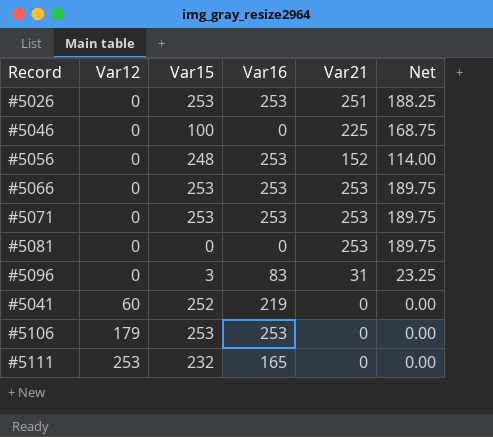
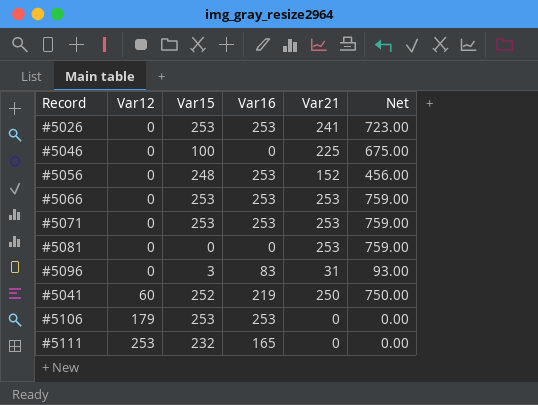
column Net | formula: [Var21] * 0.75 -> [Var21] * 3
#5026 | Var21: 251 -> 241
#5041 | Var21: 0 -> 250

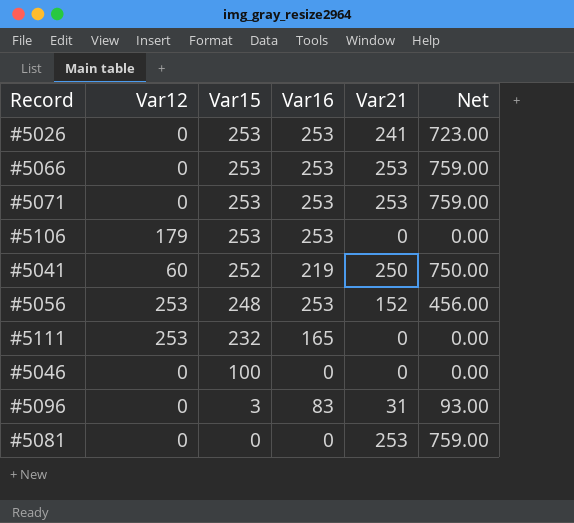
row order: Var12 ascending -> Var15 descending
#5056 | Var12: 0 -> 253
#5046 | Var21: 225 -> 0
#5046 | Net: 675.00 -> 0.00

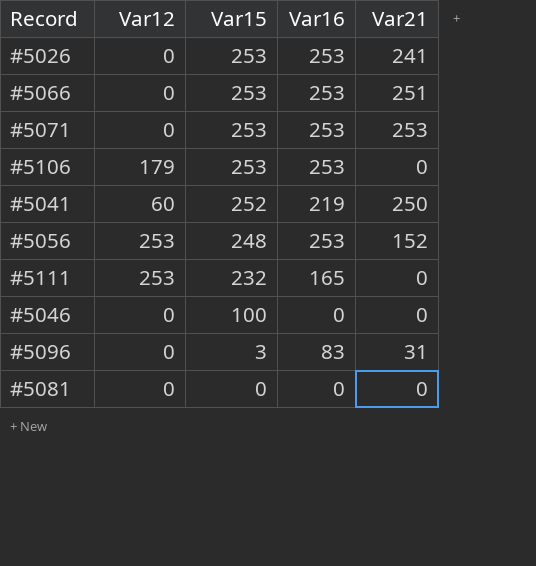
column Net | formula: [Var21] * 3 -> none
#5066 | Var21: 253 -> 251
#5081 | Var21: 253 -> 0

